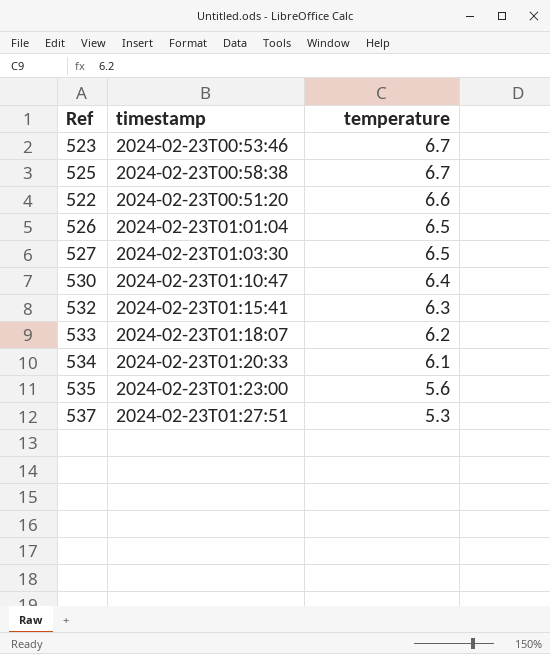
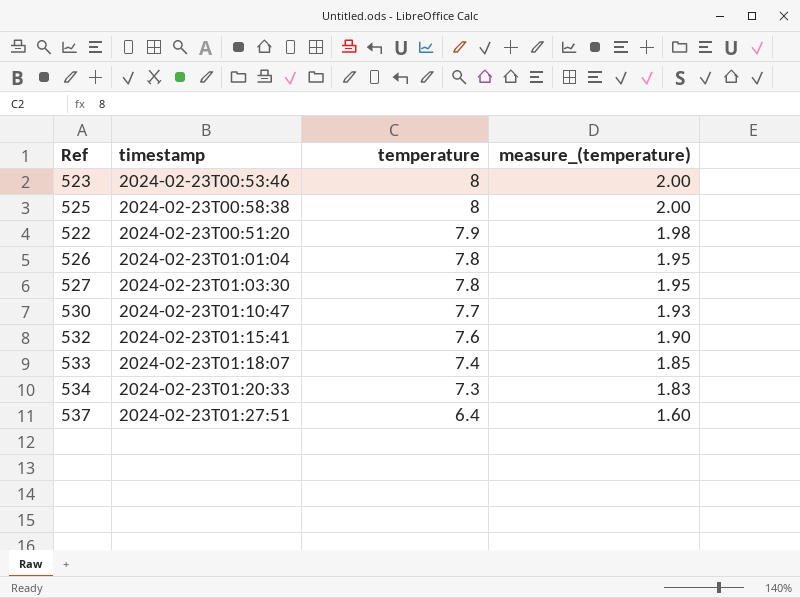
column measure_(temperature) | formula: none -> [temperature] * 0.25
row 535: 2024-02-23T01:23:00 | 5.6 -> none
523 | temperature: 6.7 -> 8
525 | temperature: 6.7 -> 8
522 | temperature: 6.6 -> 7.9
526 | temperature: 6.5 -> 7.8
527 | temperature: 6.5 -> 7.8
530 | temperature: 6.4 -> 7.7
532 | temperature: 6.3 -> 7.6
533 | temperature: 6.2 -> 7.4
534 | temperature: 6.1 -> 7.3
537 | temperature: 5.3 -> 6.4

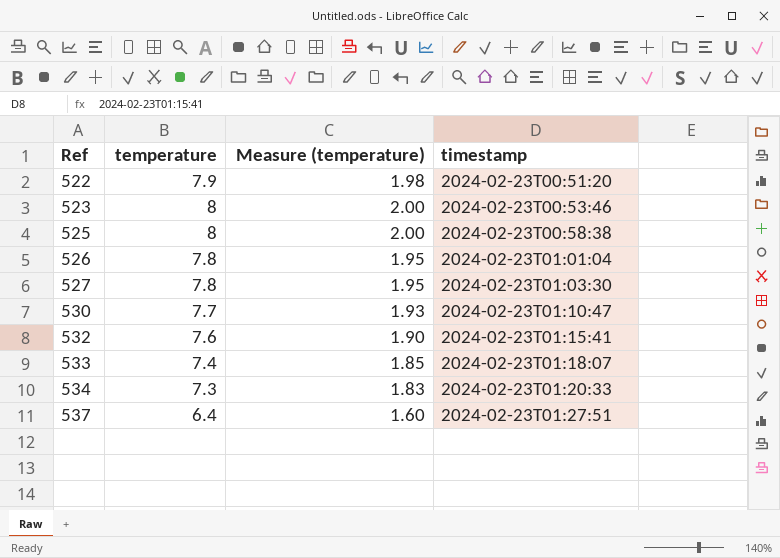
row order: temperature descending -> Ref ascending
column name: measure_(temperature) -> Measure (temperature)
column timestamp | position: 2 -> 4

